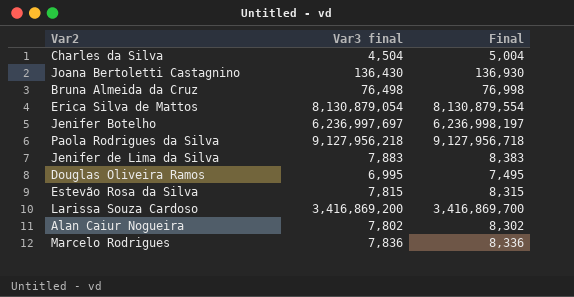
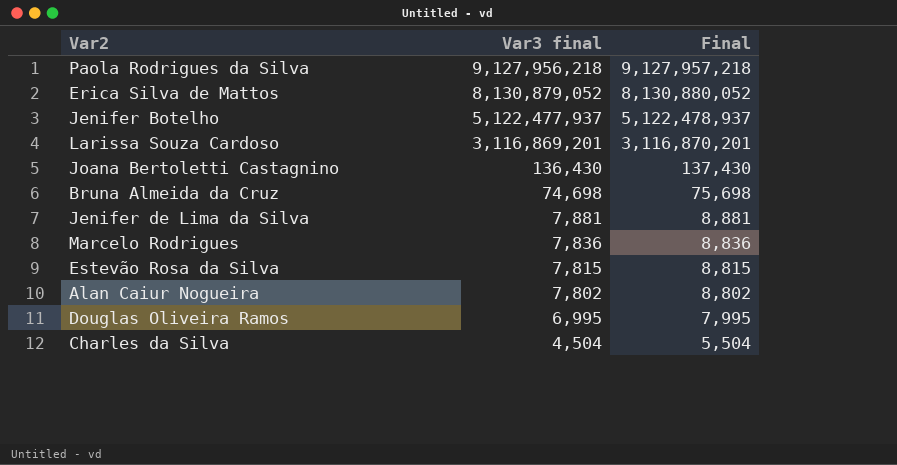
row order: none -> Var3 final descending
column Final | formula: [Var3 final] + 500 -> [Var3 final] + 1000
Erica Silva de Mattos | Var3 final: 8,130,879,054 -> 8,130,879,052
Jenifer Botelho | Var3 final: 6,236,997,697 -> 5,122,477,937
Larissa Souza Cardoso | Var3 final: 3,416,869,200 -> 3,116,869,201
Bruna Almeida da Cruz | Var3 final: 76,498 -> 74,698
Jenifer de Lima da Silva | Var3 final: 7,883 -> 7,881

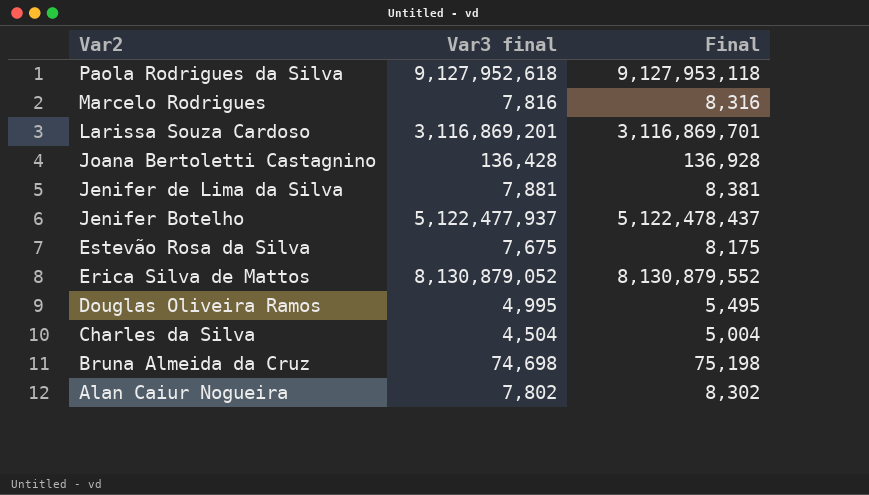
row order: Var3 final descending -> Var2 descending
column Final | formula: [Var3 final] + 1000 -> [Var3 final] + 500
Paola Rodrigues da Silva | Var3 final: 9,127,956,218 -> 9,127,952,618
Marcelo Rodrigues | Var3 final: 7,836 -> 7,816
Joana Bertoletti Castagnino | Var3 final: 136,430 -> 136,428
Estevão Rosa da Silva | Var3 final: 7,815 -> 7,675
Douglas Oliveira Ramos | Var3 final: 6,995 -> 4,995

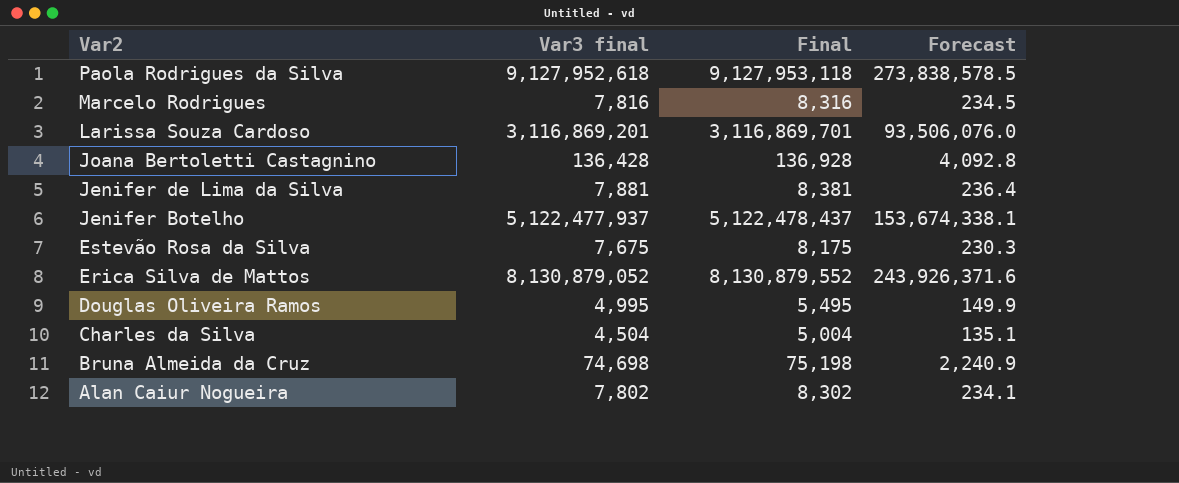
column Forecast | formula: none -> [Var3 final] * 0.03

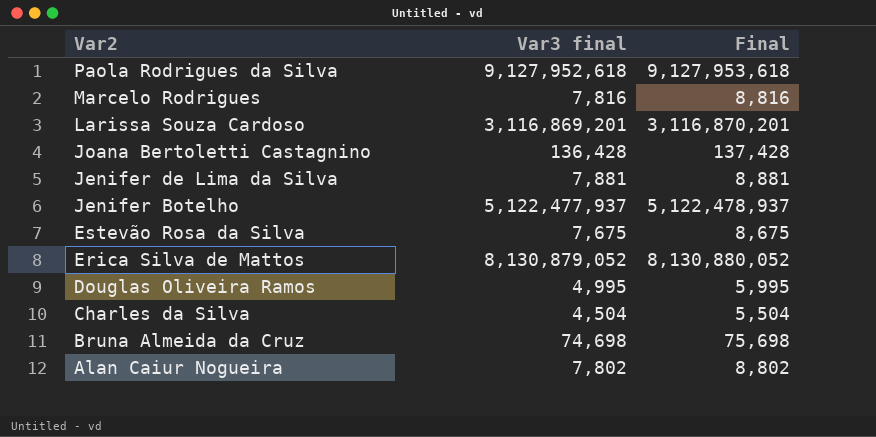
column Forecast | formula: [Var3 final] * 0.03 -> none
column Final | formula: [Var3 final] + 500 -> [Var3 final] + 1000

